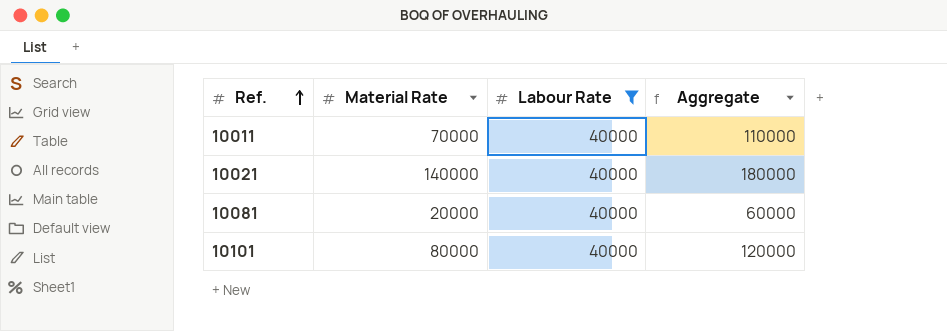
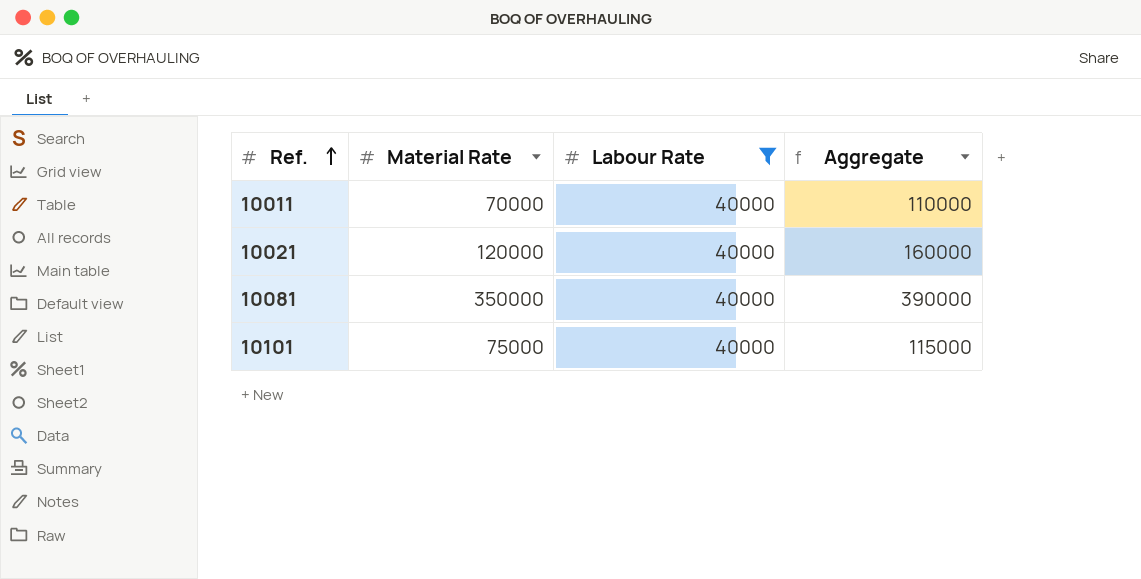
10021 | Material Rate: 140000 -> 120000
10021 | Aggregate: 180000 -> 160000
10081 | Material Rate: 20000 -> 350000
10081 | Aggregate: 60000 -> 390000
10101 | Material Rate: 80000 -> 75000
10101 | Aggregate: 120000 -> 115000

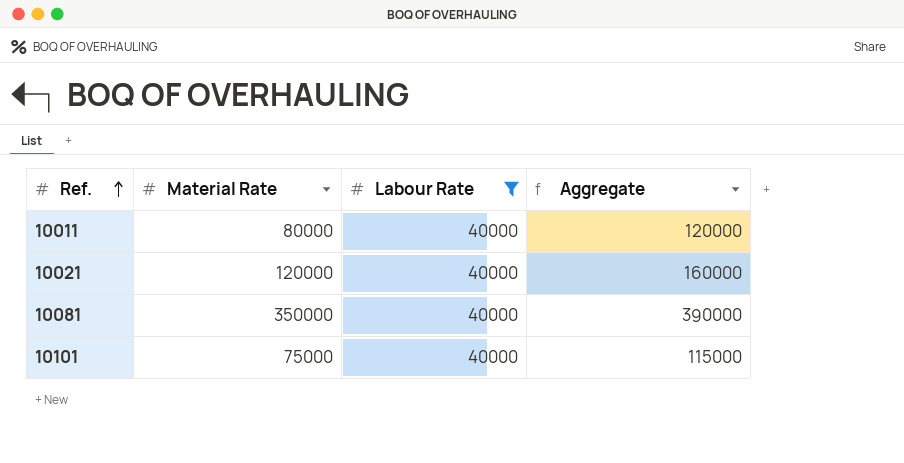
10011 | Material Rate: 70000 -> 80000
10011 | Aggregate: 110000 -> 120000

